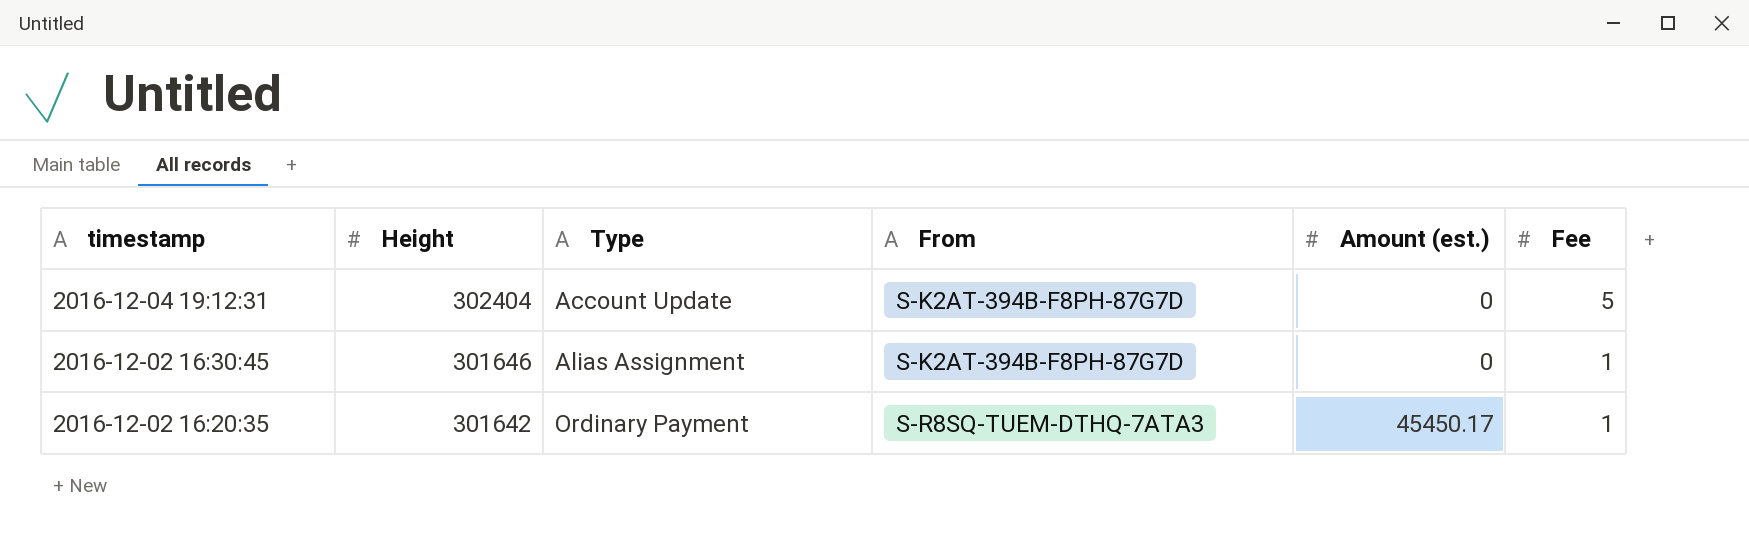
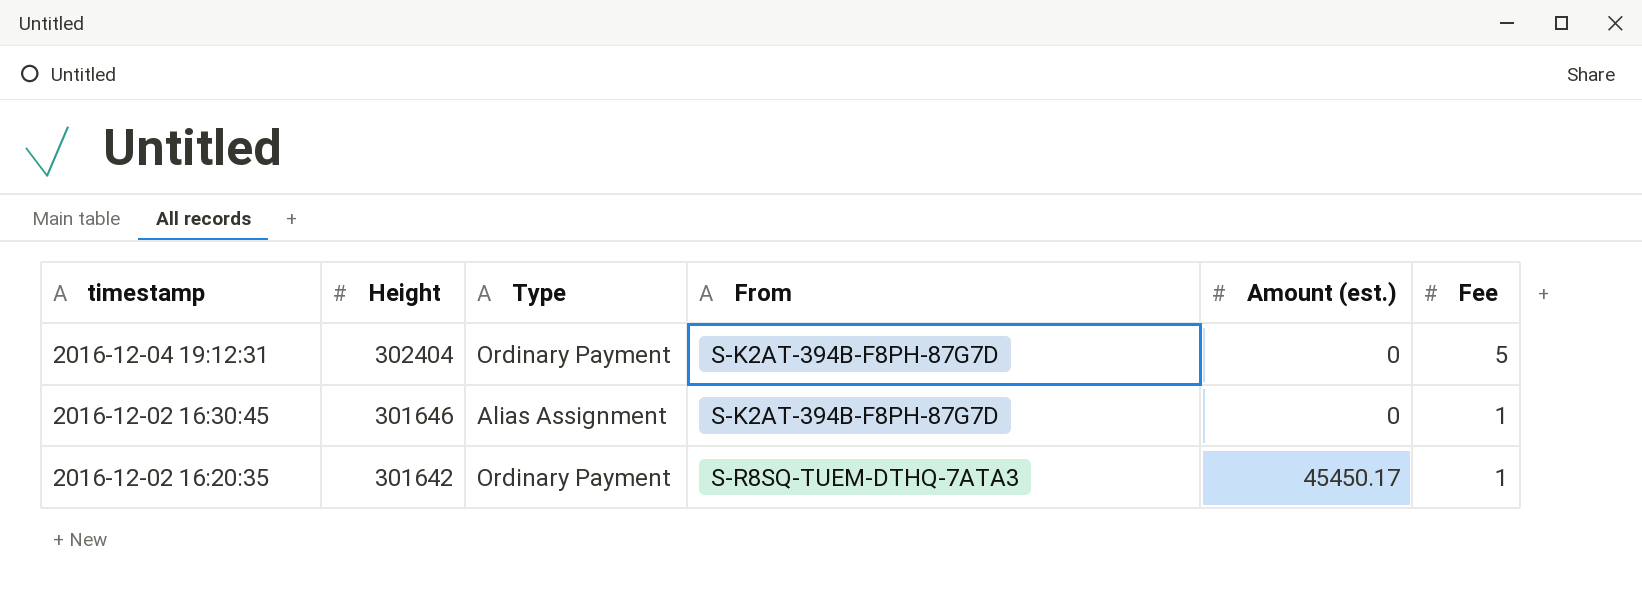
2016-12-04 19:12:31 | Type: Account Update -> Ordinary Payment

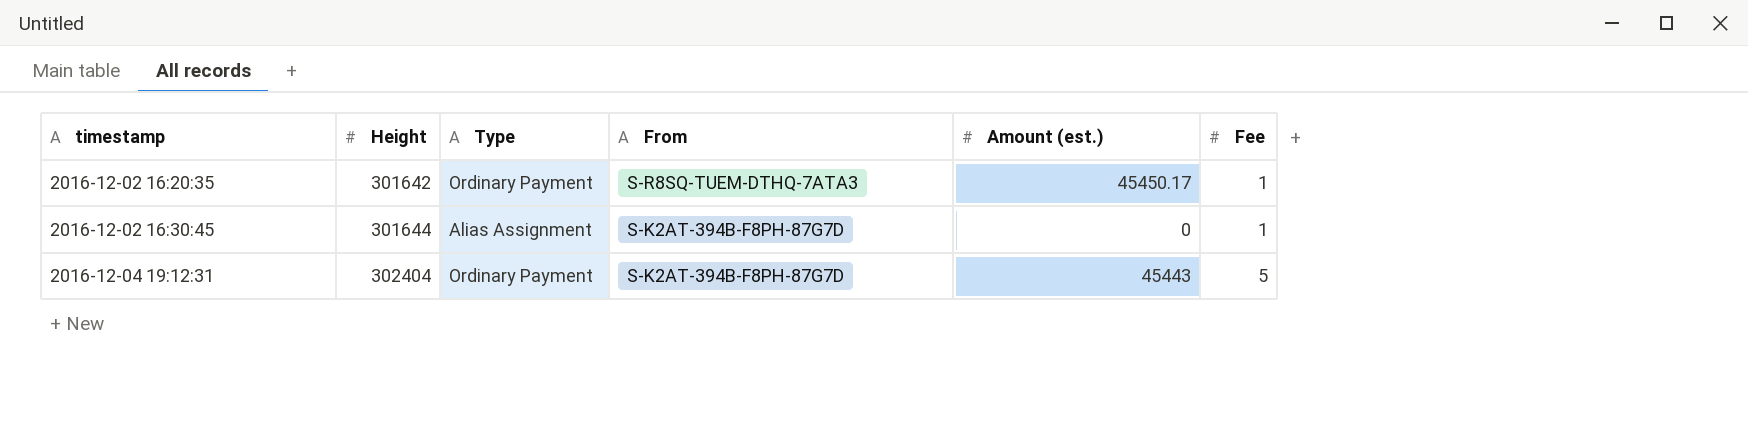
row order: timestamp descending -> timestamp ascending
2016-12-02 16:30:45 | Height: 301646 -> 301644
2016-12-04 19:12:31 | Amount (est.): 0 -> 45443

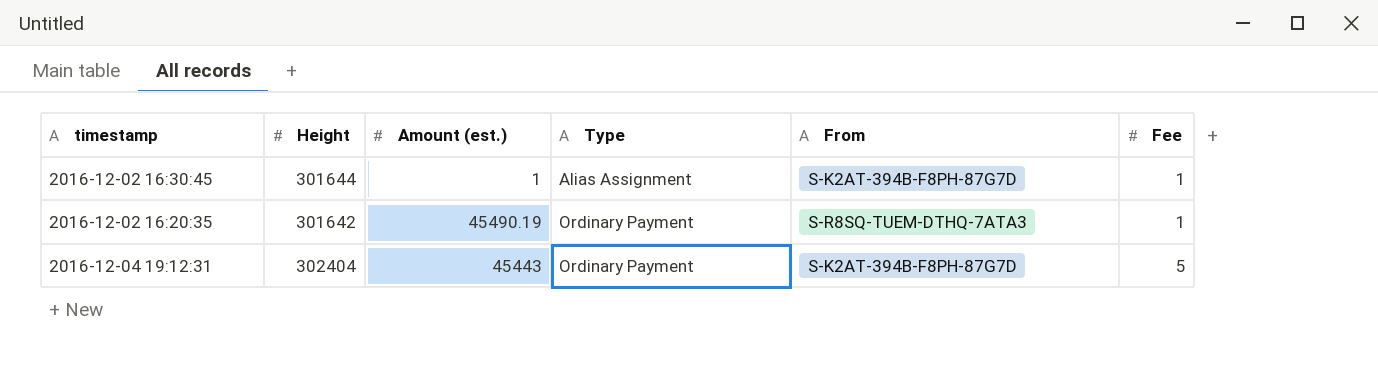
row order: timestamp ascending -> Type ascending
column Amount (est.) | position: 5 -> 3
2016-12-02 16:30:45 | Amount (est.): 0 -> 1
2016-12-02 16:20:35 | Amount (est.): 45450.17 -> 45490.19

